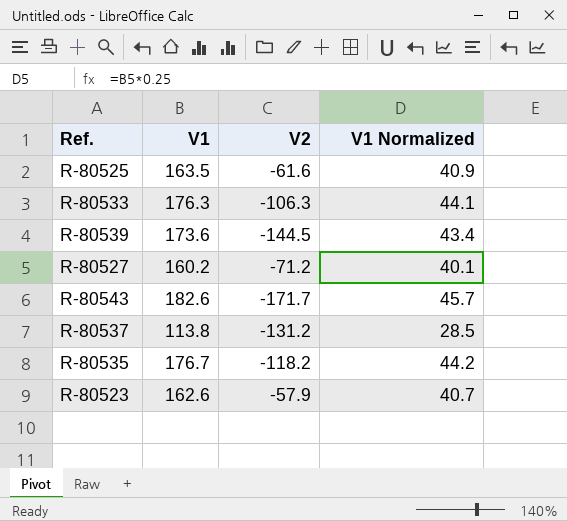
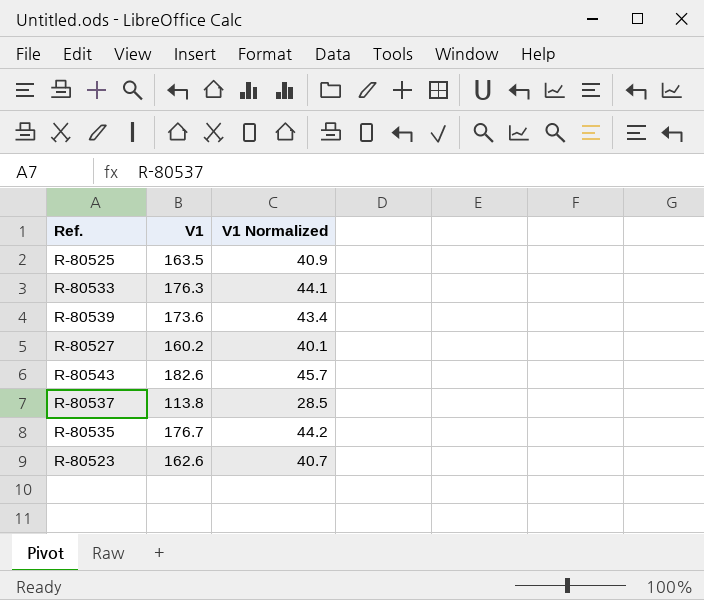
column V2 | position: 3 -> none

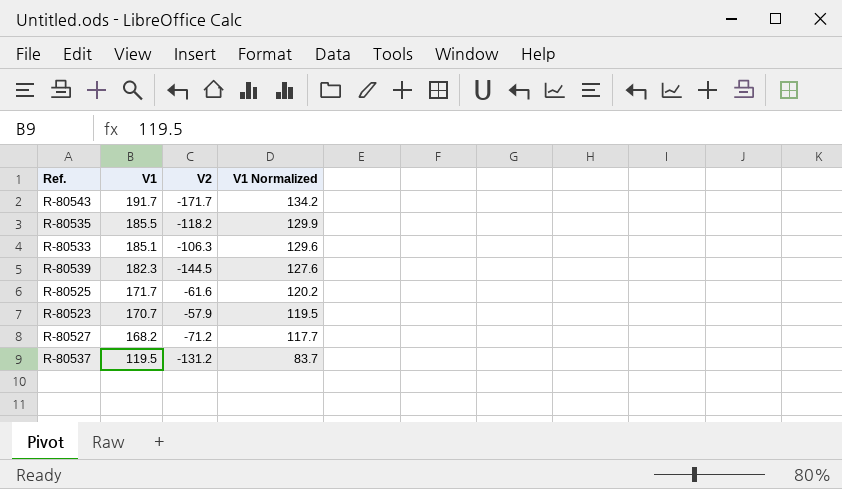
row order: none -> V1 descending
column V2 | position: none -> 3
column V1 Normalized | formula: [V1] * 0.25 -> [V1] * 0.7
R-80543 | V1: 182.6 -> 191.7
R-80535 | V1: 176.7 -> 185.5
R-80533 | V1: 176.3 -> 185.1
R-80539 | V1: 173.6 -> 182.3
R-80525 | V1: 163.5 -> 171.7
R-80523 | V1: 162.6 -> 170.7
R-80527 | V1: 160.2 -> 168.2
R-80537 | V1: 113.8 -> 119.5

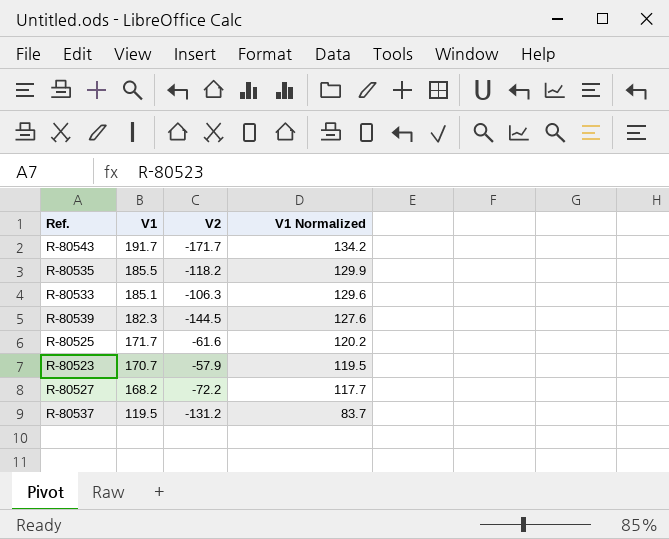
R-80527 | V2: -71.2 -> -72.2

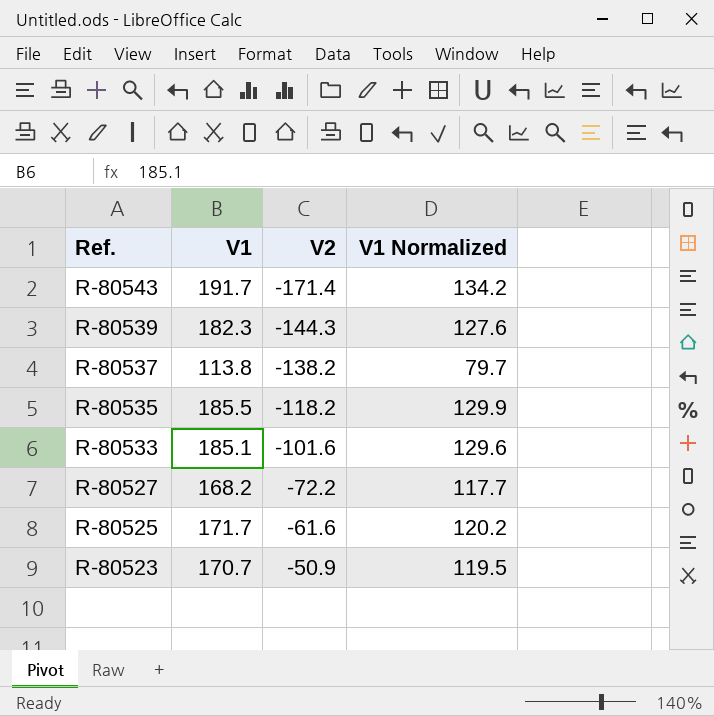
row order: V1 descending -> Ref. descending
R-80543 | V2: -171.7 -> -171.4
R-80539 | V2: -144.5 -> -144.3
R-80537 | V1: 119.5 -> 113.8
R-80537 | V2: -131.2 -> -138.2
R-80537 | V1 Normalized: 83.7 -> 79.7
R-80533 | V2: -106.3 -> -101.6
R-80523 | V2: -57.9 -> -50.9

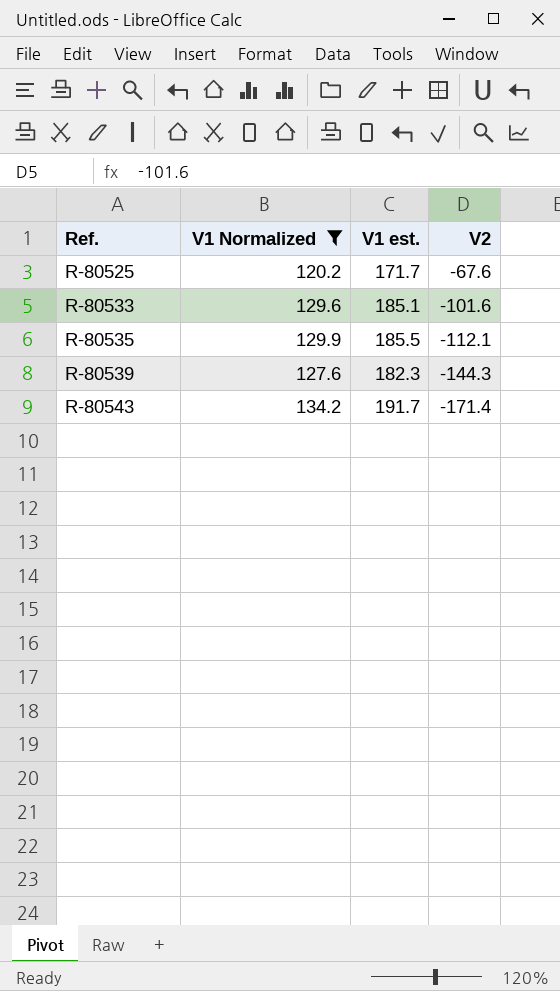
filter: none -> V1 Normalized >= 120.2
row order: Ref. descending -> Ref. ascending
column V1 Normalized | position: 4 -> 2
column name: V1 -> V1 est.
R-80525 | V2: -61.6 -> -67.6
R-80535 | V2: -118.2 -> -112.1

